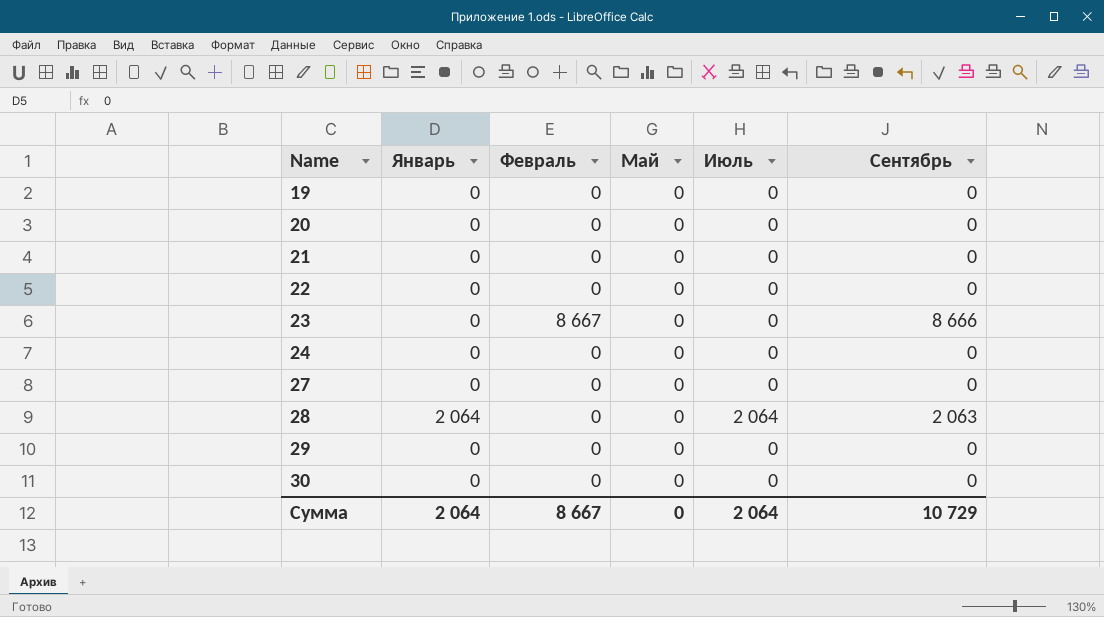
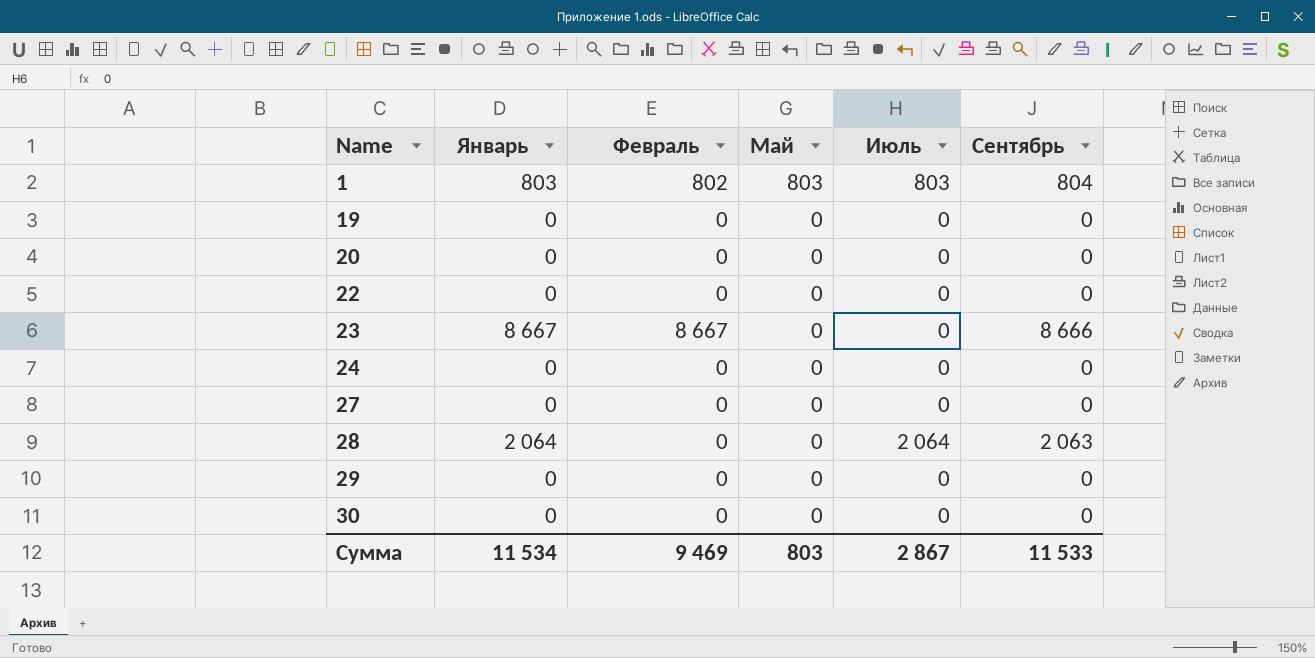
row 21: 0 | 0 | 0 | 0 | 0 -> none
row 1: none -> 803 | 802 | 803 | 803 | 804
23 | Январь: 0 -> 8 667
Сумма | Январь: 2 064 -> 11 534
Сумма | Февраль: 8 667 -> 9 469
Сумма | Май: 0 -> 803
Сумма | Июль: 2 064 -> 2 867
Сумма | Сентябрь: 10 729 -> 11 533

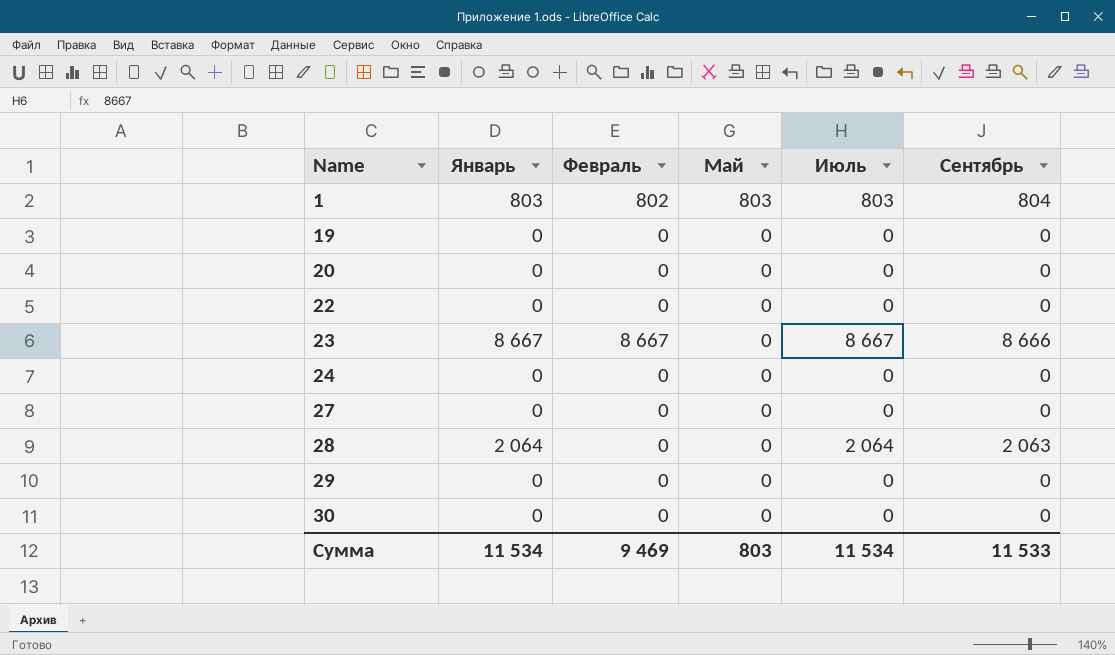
23 | Июль: 0 -> 8 667
Сумма | Июль: 2 867 -> 11 534

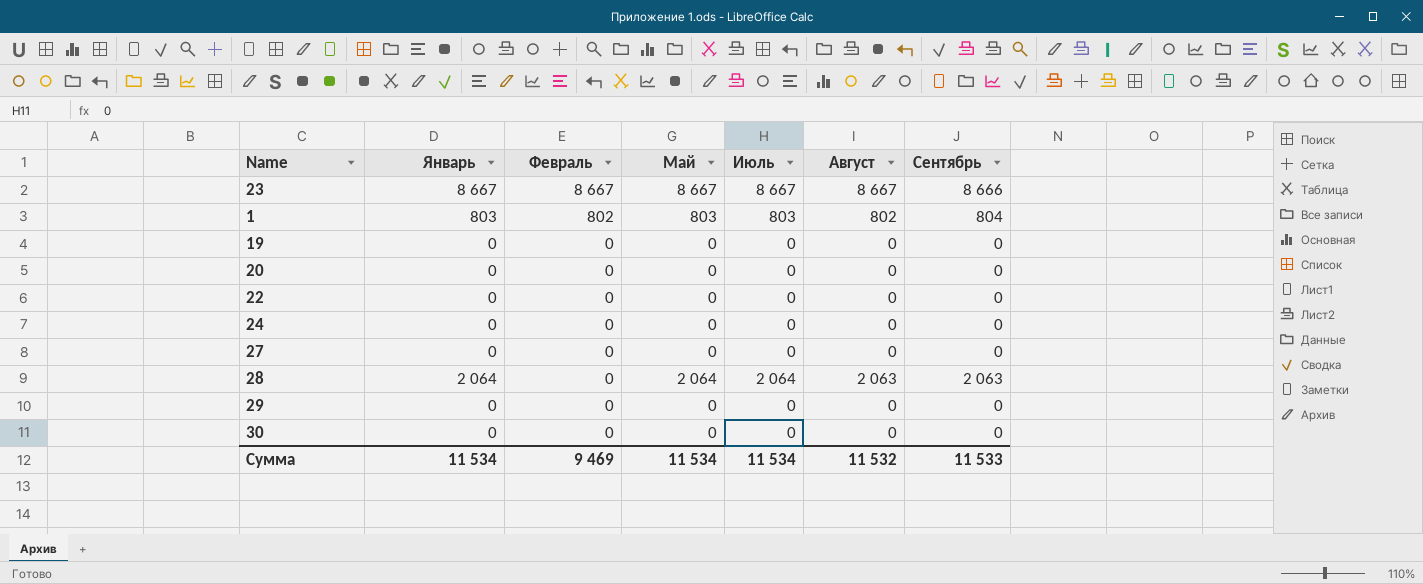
row order: Name ascending -> Февраль descending
column Август | position: none -> 6
23 | Май: 0 -> 8 667
28 | Май: 0 -> 2 064
Сумма | Май: 803 -> 11 534

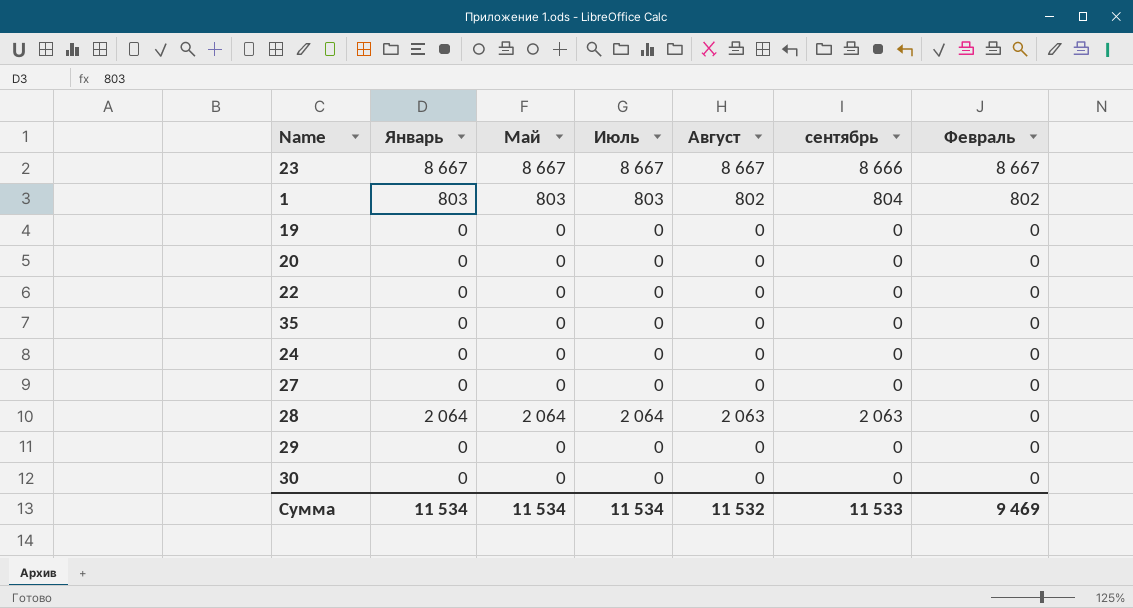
column name: Сентябрь -> сентябрь
column Февраль | position: 3 -> 7
row 35: none -> 0 | 0 | 0 | 0 | 0 | 0

